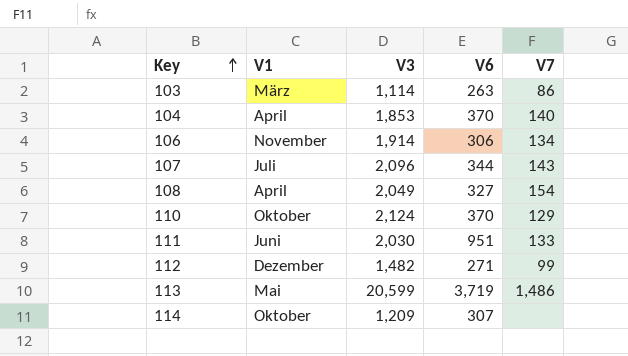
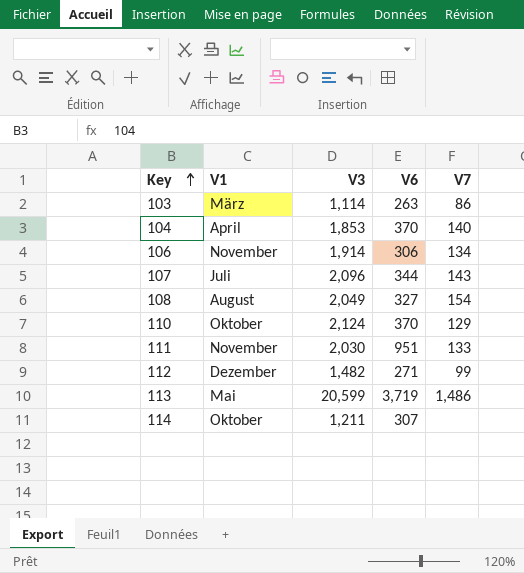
108 | V1: April -> August
111 | V1: Juni -> November
114 | V3: 1,209 -> 1,211

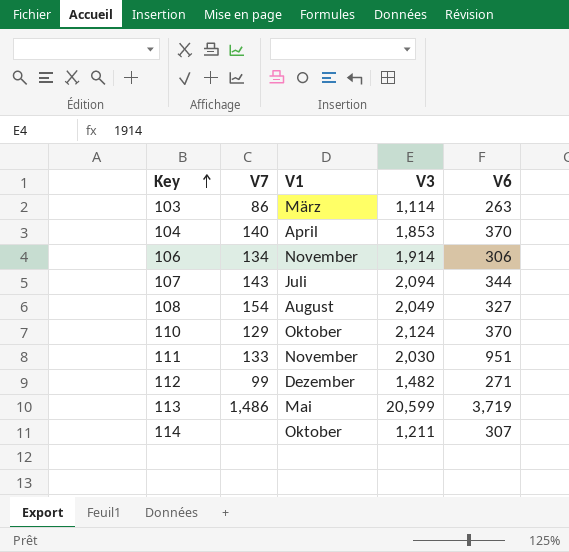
column V7 | position: 5 -> 2
107 | V3: 2,096 -> 2,094

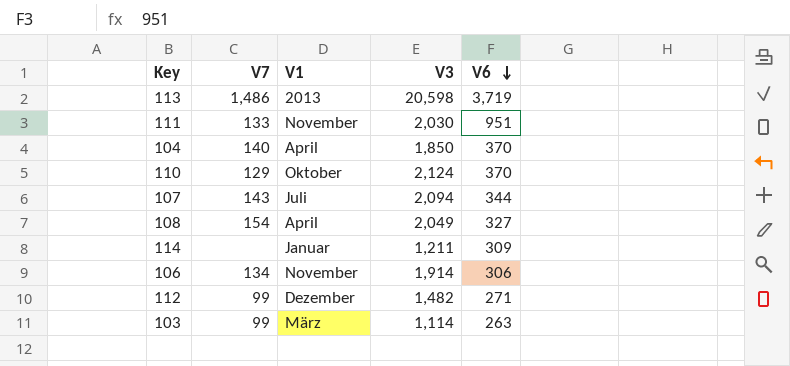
row order: Key ascending -> V6 descending
113 | V1: Mai -> 2013
113 | V3: 20,599 -> 20,598
104 | V3: 1,853 -> 1,850
108 | V1: August -> April
114 | V1: Oktober -> Januar
114 | V6: 307 -> 309
103 | V7: 86 -> 99

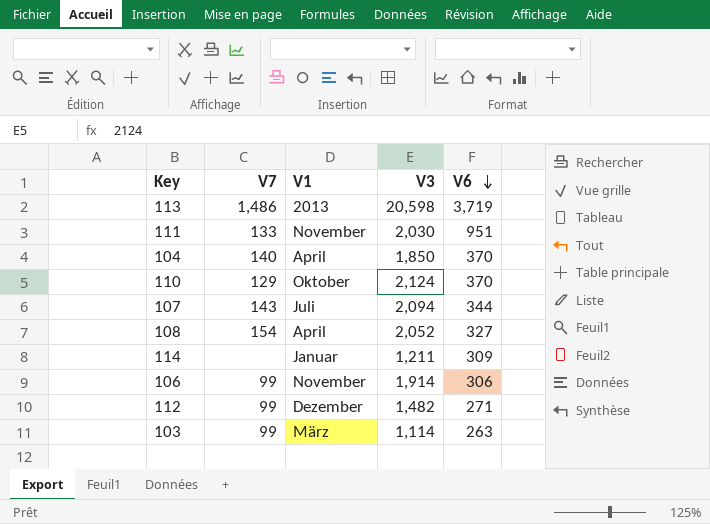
108 | V3: 2,049 -> 2,052
106 | V7: 134 -> 99

